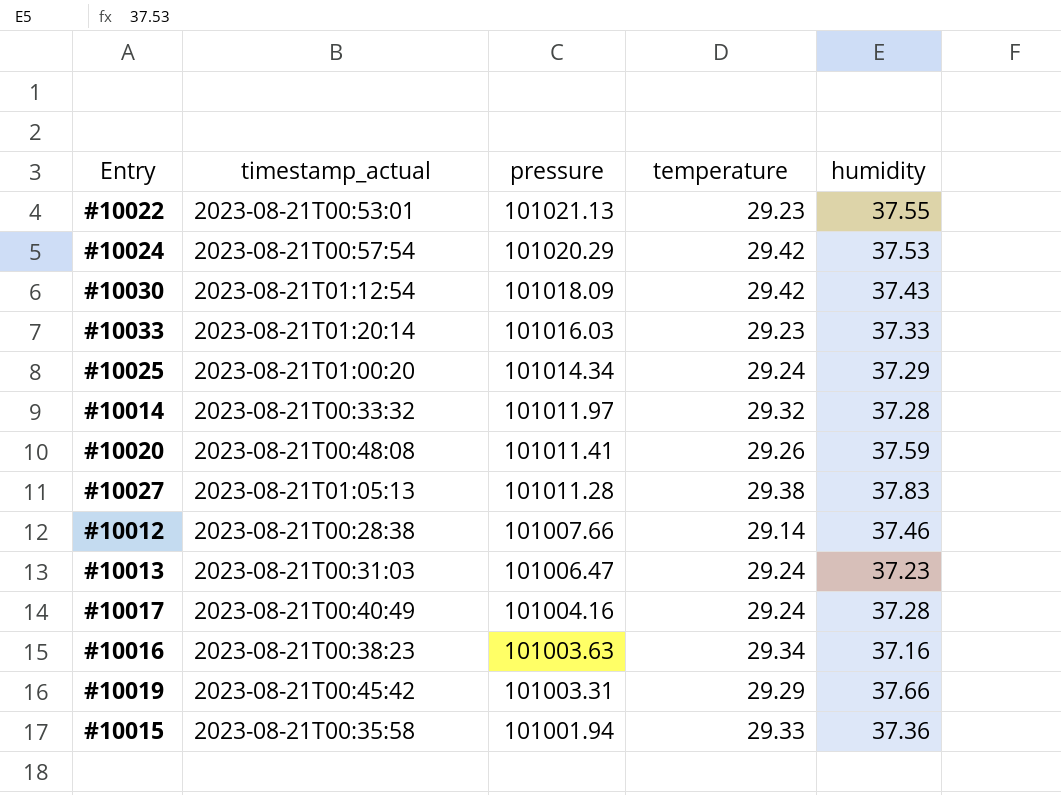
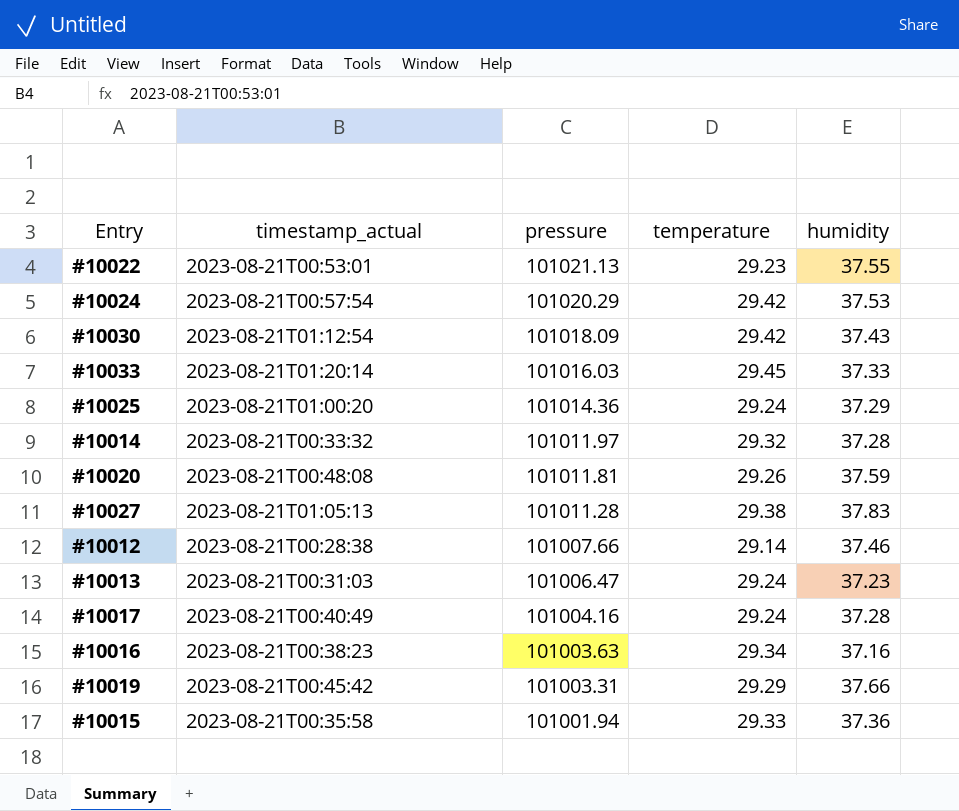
#10033 | temperature: 29.23 -> 29.45
#10025 | pressure: 101014.34 -> 101014.36
#10020 | pressure: 101011.41 -> 101011.81

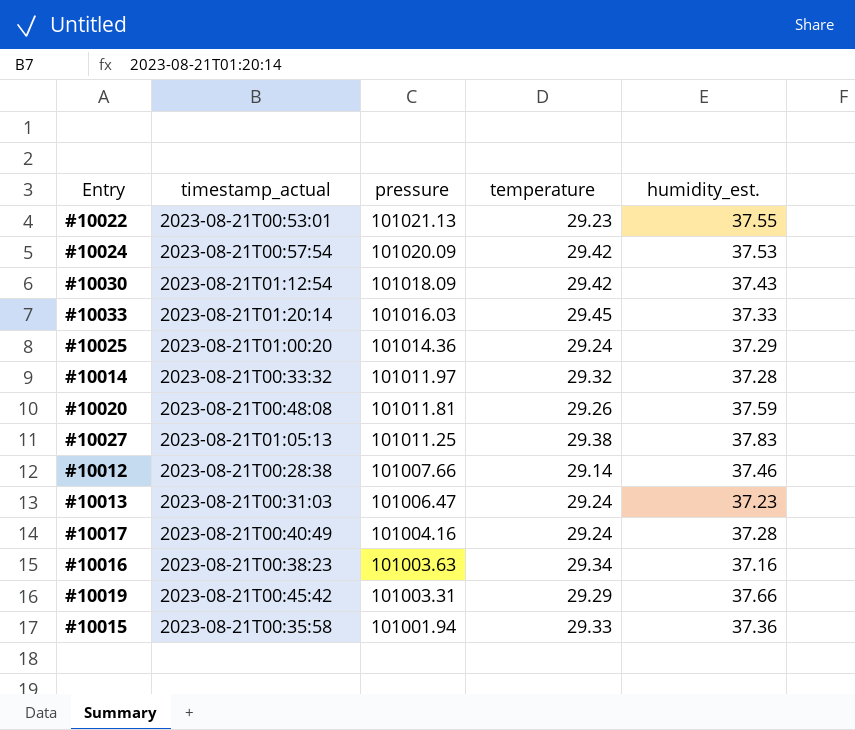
column name: humidity -> humidity_est.
#10024 | pressure: 101020.29 -> 101020.09
#10027 | pressure: 101011.28 -> 101011.25

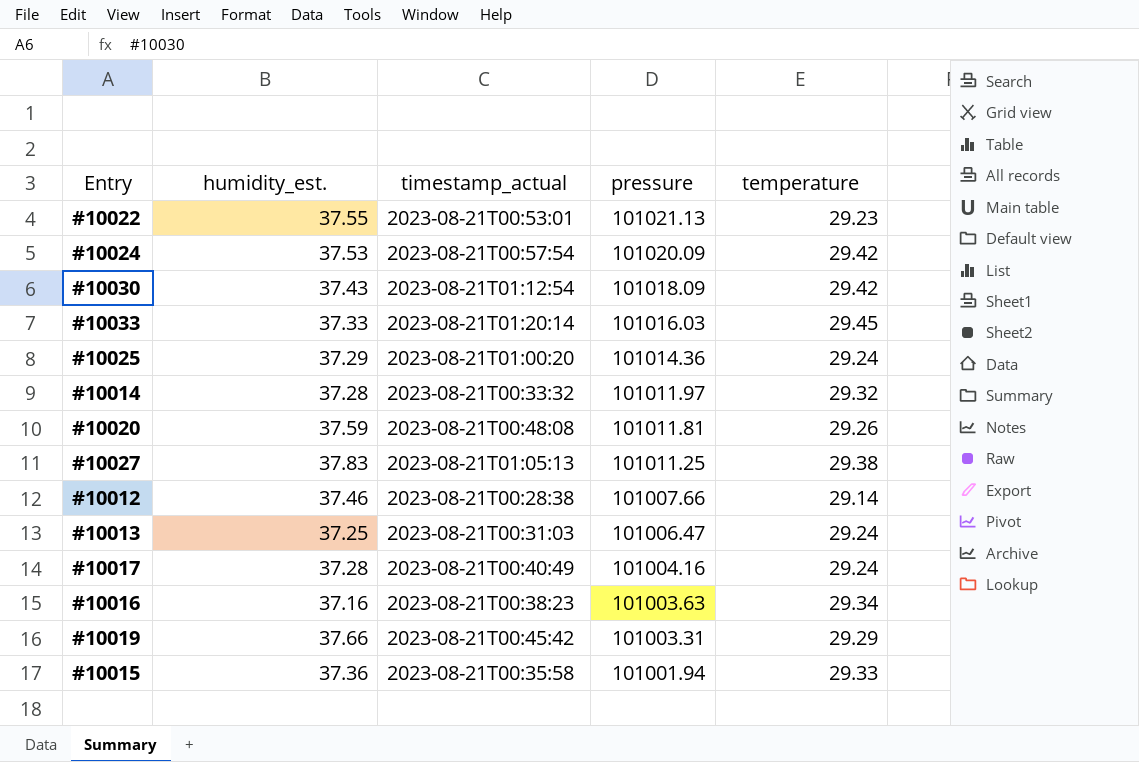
column humidity_est. | position: 5 -> 2
#10013 | humidity_est.: 37.23 -> 37.25

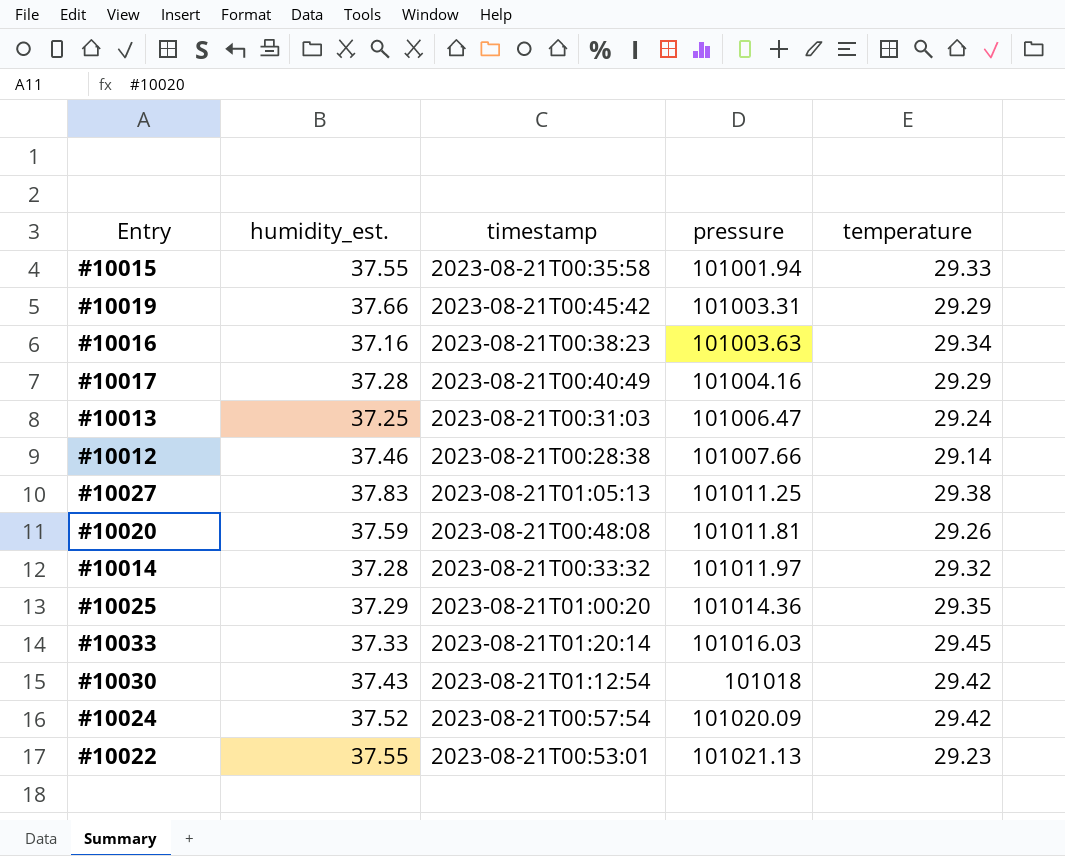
row order: pressure descending -> pressure ascending
column name: timestamp_actual -> timestamp
#10015 | humidity_est.: 37.36 -> 37.55
#10017 | temperature: 29.24 -> 29.29
#10025 | temperature: 29.24 -> 29.35
#10030 | pressure: 101018.09 -> 101018
#10024 | humidity_est.: 37.53 -> 37.52

